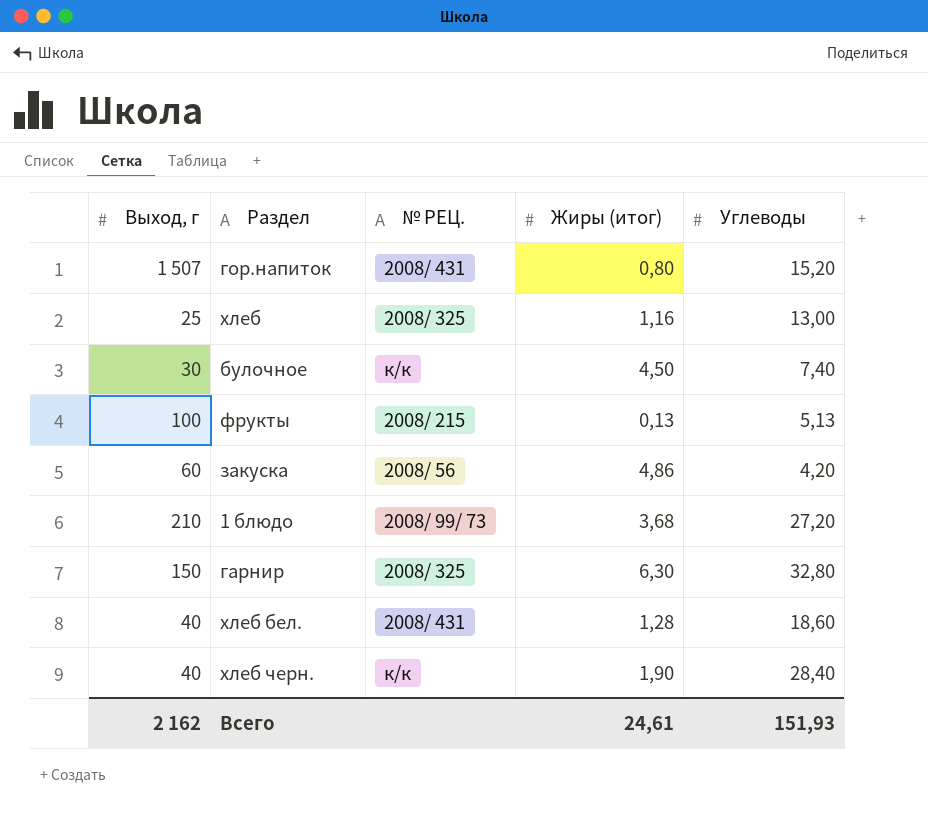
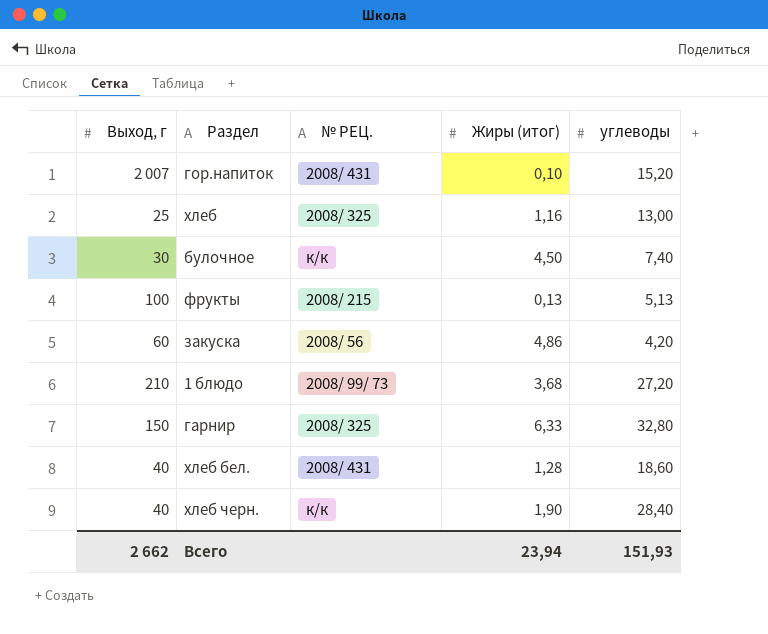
column name: Углеводы -> углеводы
гор.напиток | Выход, г: 1 507 -> 2 007
гор.напиток | Жиры (итог): 0,80 -> 0,10
гарнир | Жиры (итог): 6,30 -> 6,33
Всего | Выход, г: 2 162 -> 2 662
Всего | Жиры (итог): 24,61 -> 23,94

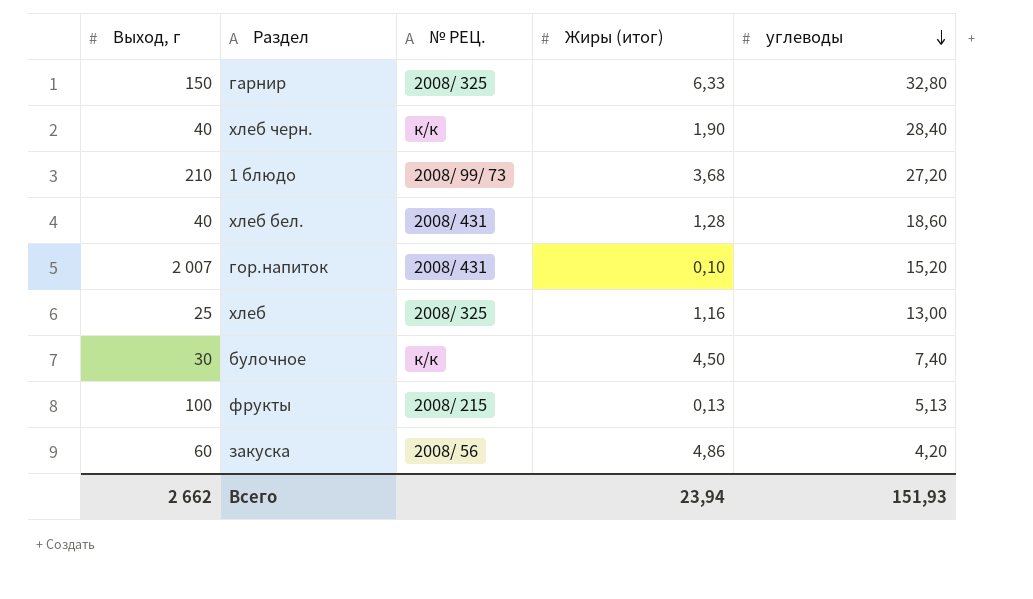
row order: none -> углеводы descending

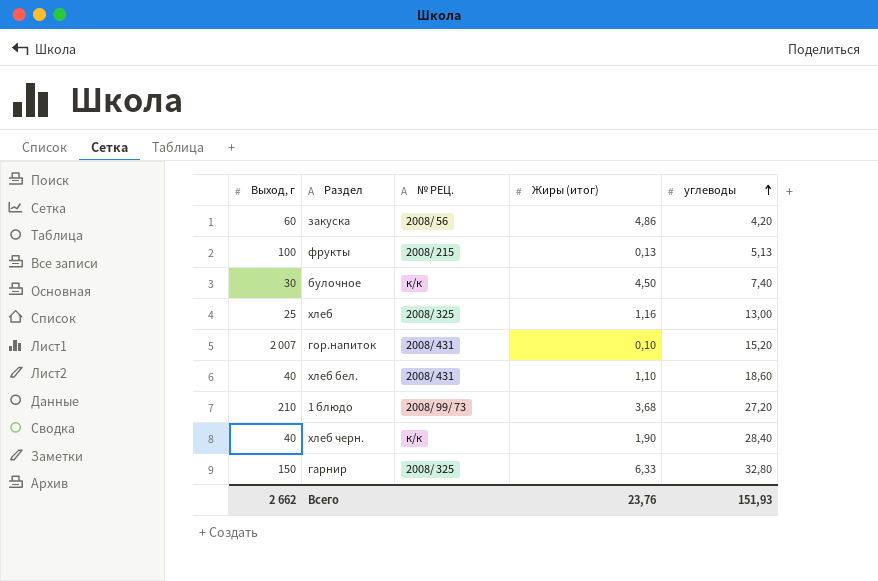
row order: углеводы descending -> углеводы ascending
хлеб бел. | Жиры (итог): 1,28 -> 1,10
Всего | Жиры (итог): 23,94 -> 23,76

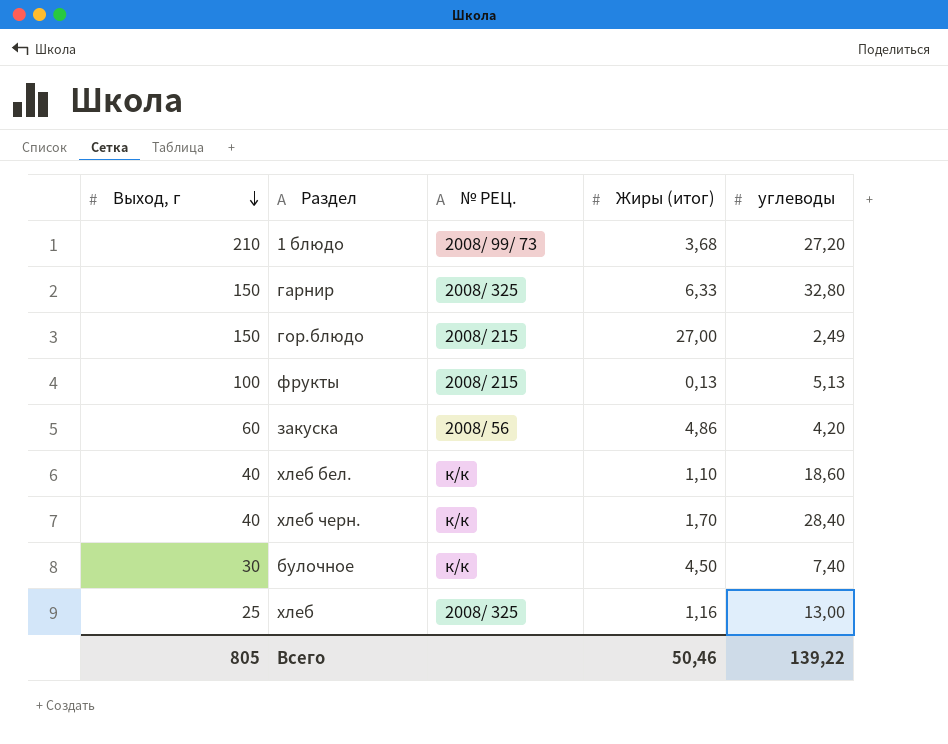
row order: углеводы ascending -> Выход, г descending
row гор.напиток: 2 007 | 2008/ 431 | 0,10 | 15,20 -> none
row гор.блюдо: none -> 150 | 2008/ 215 | 27,00 | 2,49
хлеб бел. | № РЕЦ.: 2008/ 431 -> к/к
хлеб черн. | Жиры (итог): 1,90 -> 1,70
Всего | Выход, г: 2 662 -> 805
Всего | Жиры (итог): 23,76 -> 50,46
Всего | углеводы: 151,93 -> 139,22

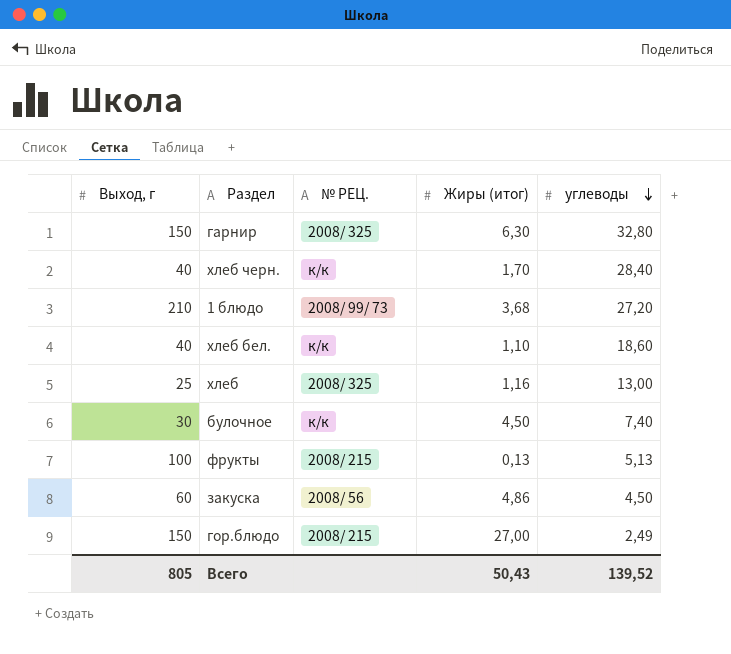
row order: Выход, г descending -> углеводы descending
гарнир | Жиры (итог): 6,33 -> 6,30
закуска | углеводы: 4,20 -> 4,50
Всего | Жиры (итог): 50,46 -> 50,43
Всего | углеводы: 139,22 -> 139,52

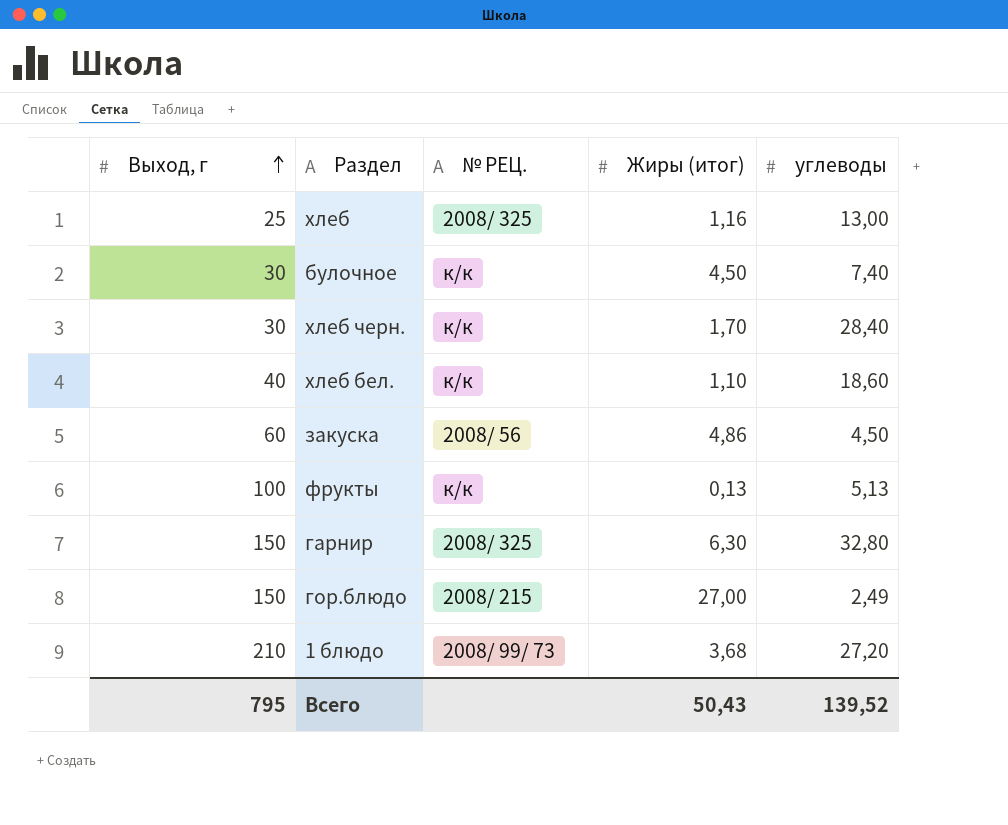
row order: углеводы descending -> Выход, г ascending
хлеб черн. | Выход, г: 40 -> 30
фрукты | № РЕЦ.: 2008/ 215 -> к/к
Всего | Выход, г: 805 -> 795

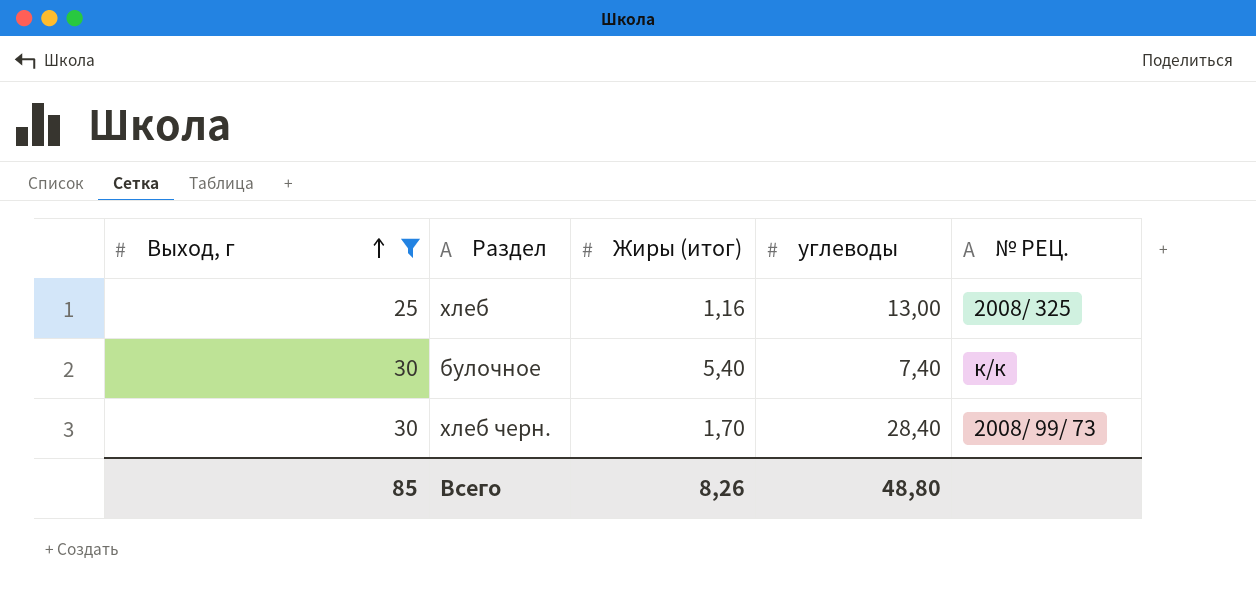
filter: none -> Выход, г <= 30
column № РЕЦ. | position: 3 -> 5
булочное | Жиры (итог): 4,50 -> 5,40
хлеб черн. | № РЕЦ.: к/к -> 2008/ 99/ 73
Всего | Выход, г: 795 -> 85
Всего | Жиры (итог): 50,43 -> 8,26
Всего | углеводы: 139,52 -> 48,80

